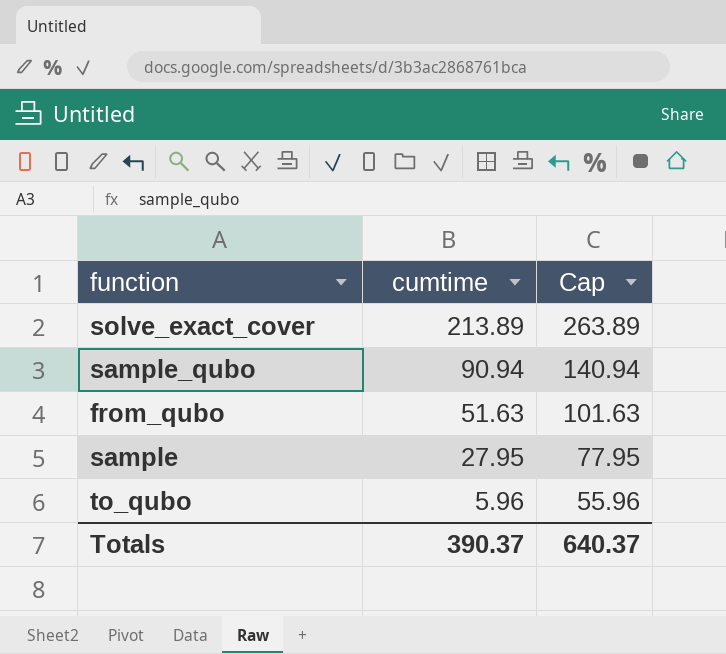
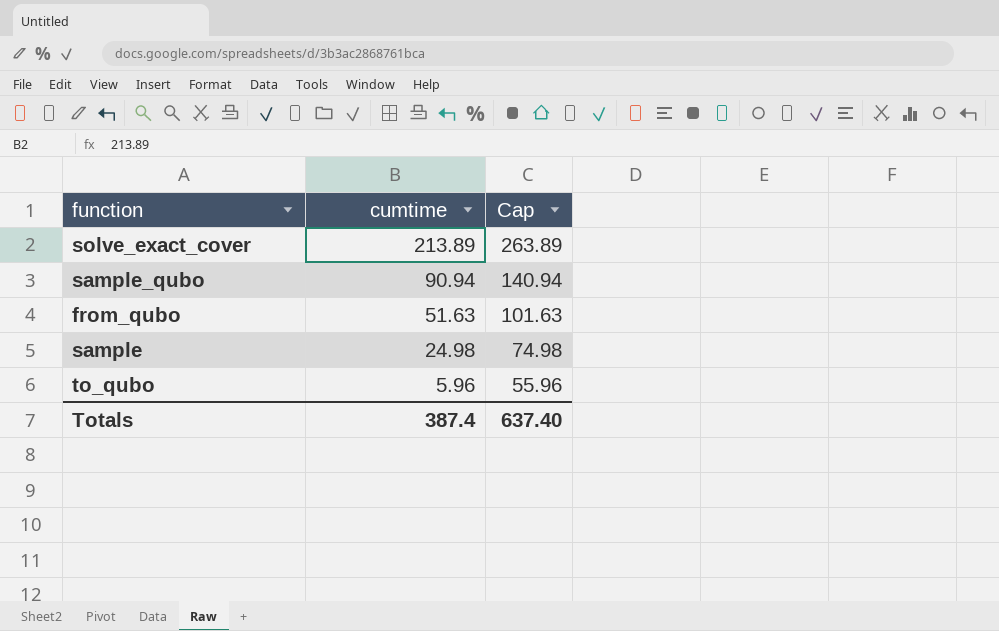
sample | cumtime: 27.95 -> 24.98
sample | Cap: 77.95 -> 74.98
Totals | cumtime: 390.37 -> 387.4
Totals | Cap: 640.37 -> 637.40

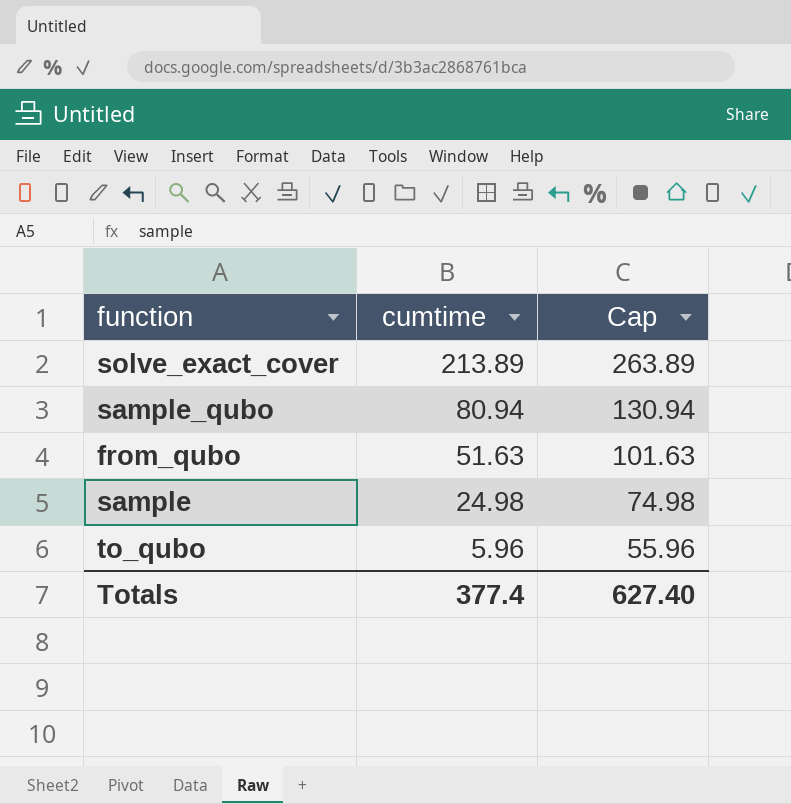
sample_qubo | cumtime: 90.94 -> 80.94
sample_qubo | Cap: 140.94 -> 130.94
Totals | cumtime: 387.4 -> 377.4
Totals | Cap: 637.40 -> 627.40

